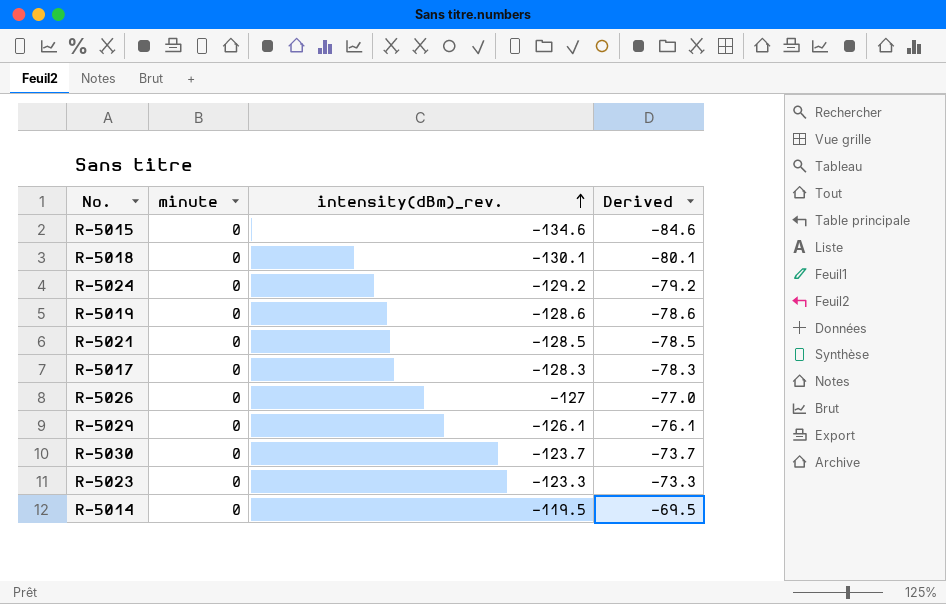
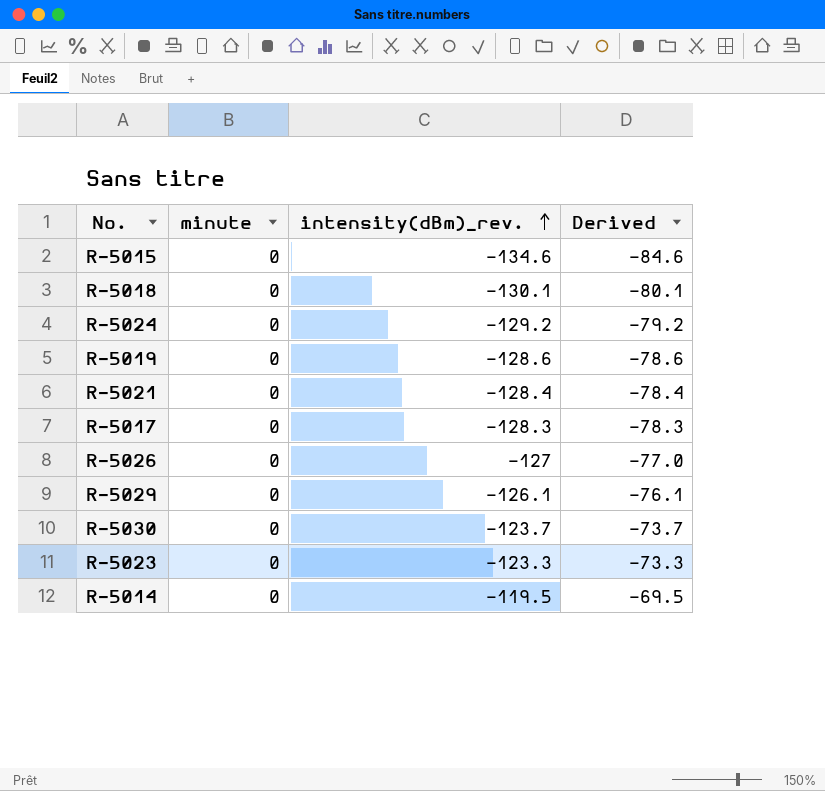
R-5021 | intensity(dBm)_rev.: -128.5 -> -128.4
R-5021 | Derived: -78.5 -> -78.4

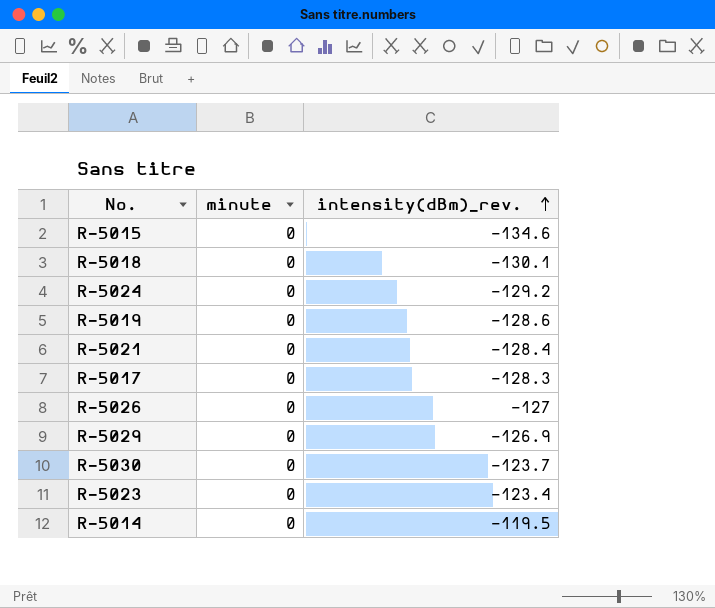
column Derived | formula: [intensity(dBm)_rev.] + 50 -> none
R-5029 | intensity(dBm)_rev.: -126.1 -> -126.9
R-5023 | intensity(dBm)_rev.: -123.3 -> -123.4

